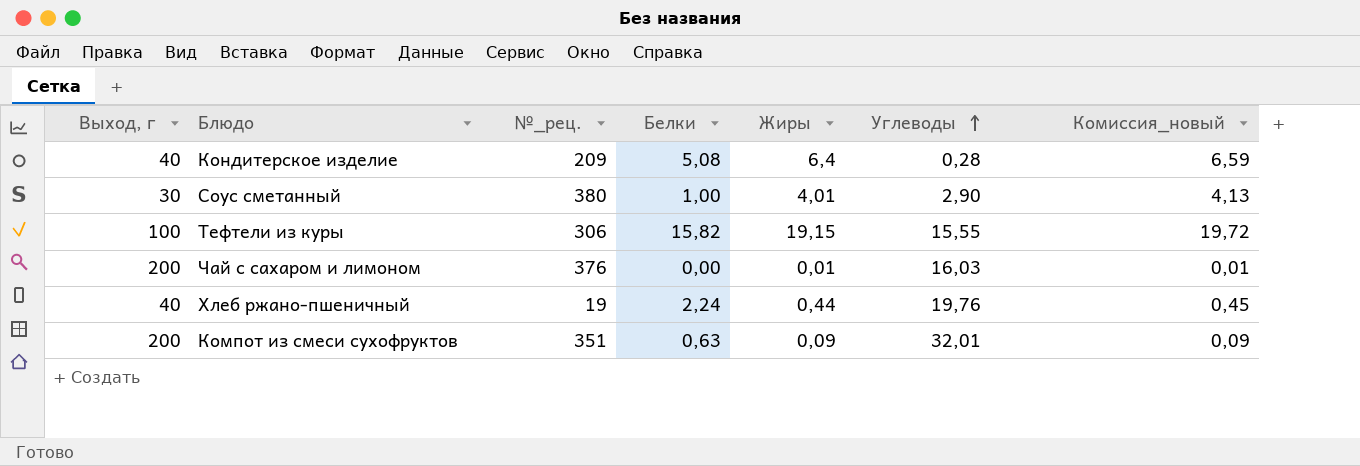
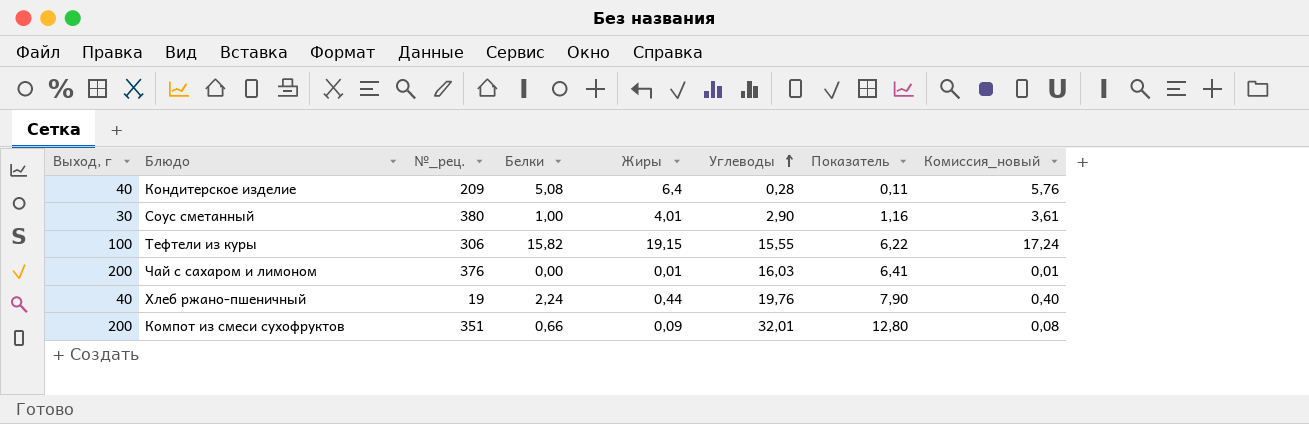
column Показатель | formula: none -> [Углеводы] * 0,4
column Комиссия_новый | formula: [Жиры] * 1,03 -> [Жиры] * 0,9
Компот из смеси сухофруктов | Белки: 0,63 -> 0,66

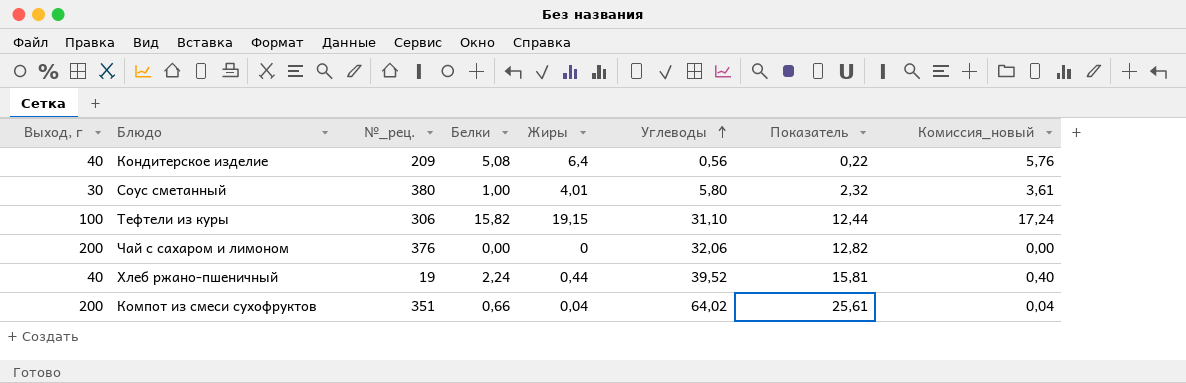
Кондитерское изделие | Углеводы: 0,28 -> 0,56
Кондитерское изделие | Показатель: 0,11 -> 0,22
Соус сметанный | Углеводы: 2,90 -> 5,80
Соус сметанный | Показатель: 1,16 -> 2,32
Тефтели из куры | Углеводы: 15,55 -> 31,10
Тефтели из куры | Показатель: 6,22 -> 12,44
Чай с сахаром и лимоном | Жиры: 0,01 -> 0
Чай с сахаром и лимоном | Углеводы: 16,03 -> 32,06
Чай с сахаром и лимоном | Показатель: 6,41 -> 12,82
Чай с сахаром и лимоном | Комиссия_новый: 0,01 -> 0,00
Хлеб ржано-пшеничный | Углеводы: 19,76 -> 39,52
Хлеб ржано-пшеничный | Показатель: 7,90 -> 15,81
Компот из смеси сухофруктов | Жиры: 0,09 -> 0,04
Компот из смеси сухофруктов | Углеводы: 32,01 -> 64,02
Компот из смеси сухофруктов | Показатель: 12,80 -> 25,61
Компот из смеси сухофруктов | Комиссия_новый: 0,08 -> 0,04

